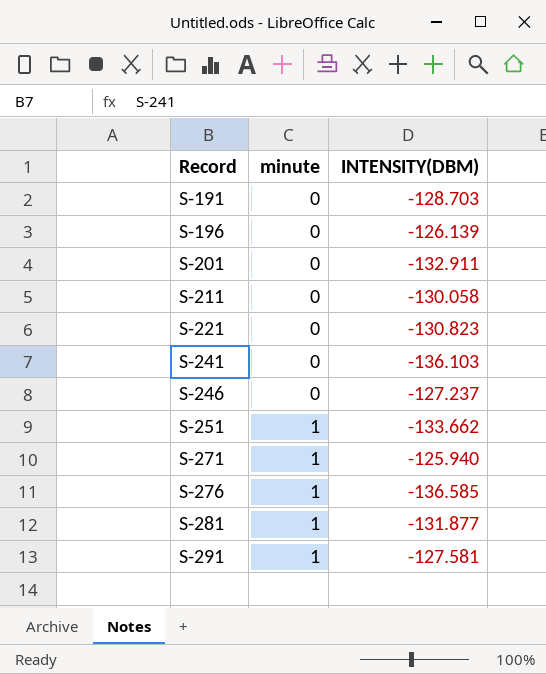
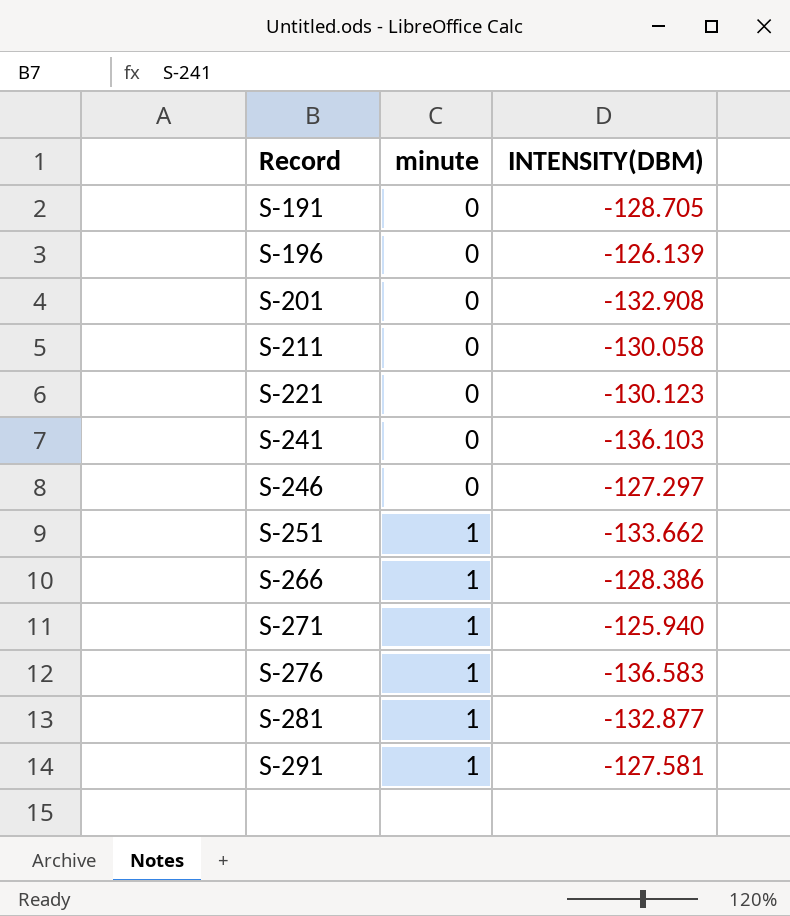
S-191 | INTENSITY(DBM): -128.703 -> -128.705
S-201 | INTENSITY(DBM): -132.911 -> -132.908
S-221 | INTENSITY(DBM): -130.823 -> -130.123
S-246 | INTENSITY(DBM): -127.237 -> -127.297
row S-266: none -> 1 | -128.386
S-276 | INTENSITY(DBM): -136.585 -> -136.583
S-281 | INTENSITY(DBM): -131.877 -> -132.877

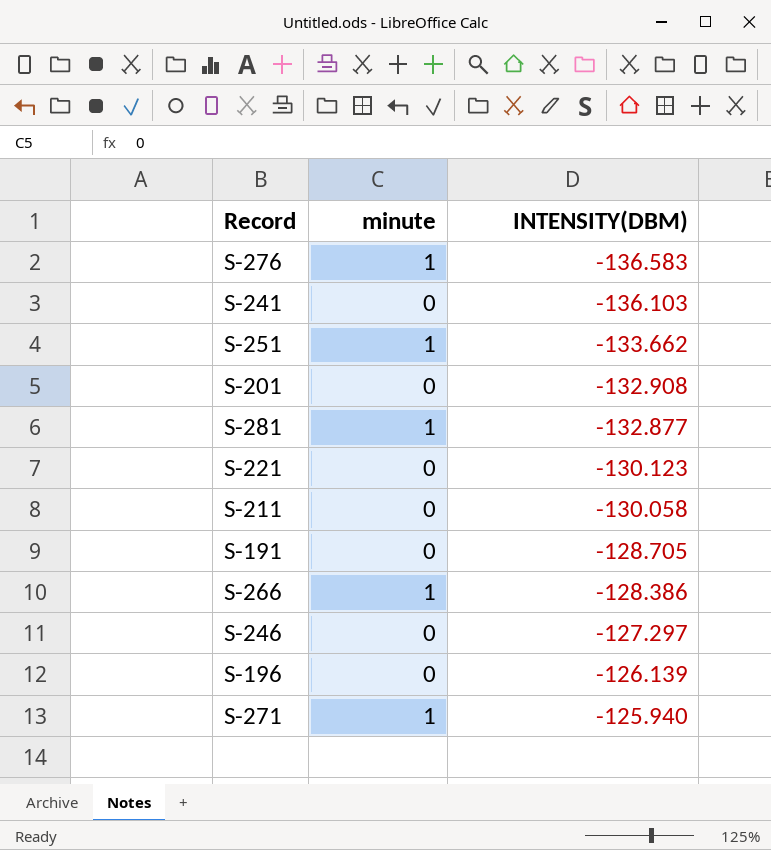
row order: Record ascending -> INTENSITY(DBM) ascending
row S-291: 1 | -127.581 -> none

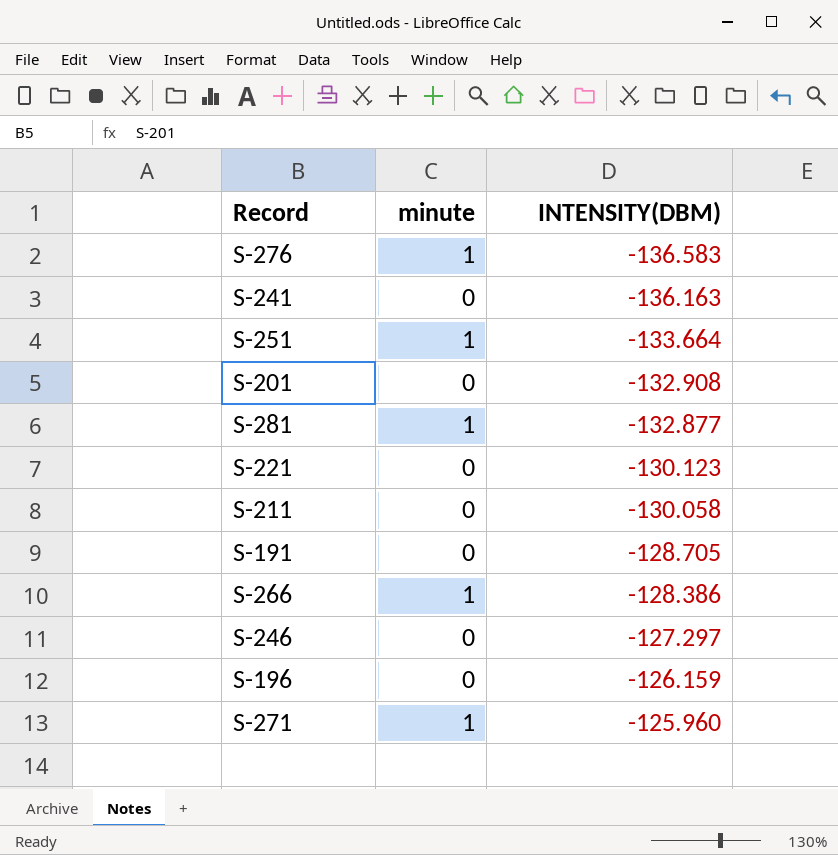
S-241 | INTENSITY(DBM): -136.103 -> -136.163
S-251 | INTENSITY(DBM): -133.662 -> -133.664
S-196 | INTENSITY(DBM): -126.139 -> -126.159
S-271 | INTENSITY(DBM): -125.940 -> -125.960

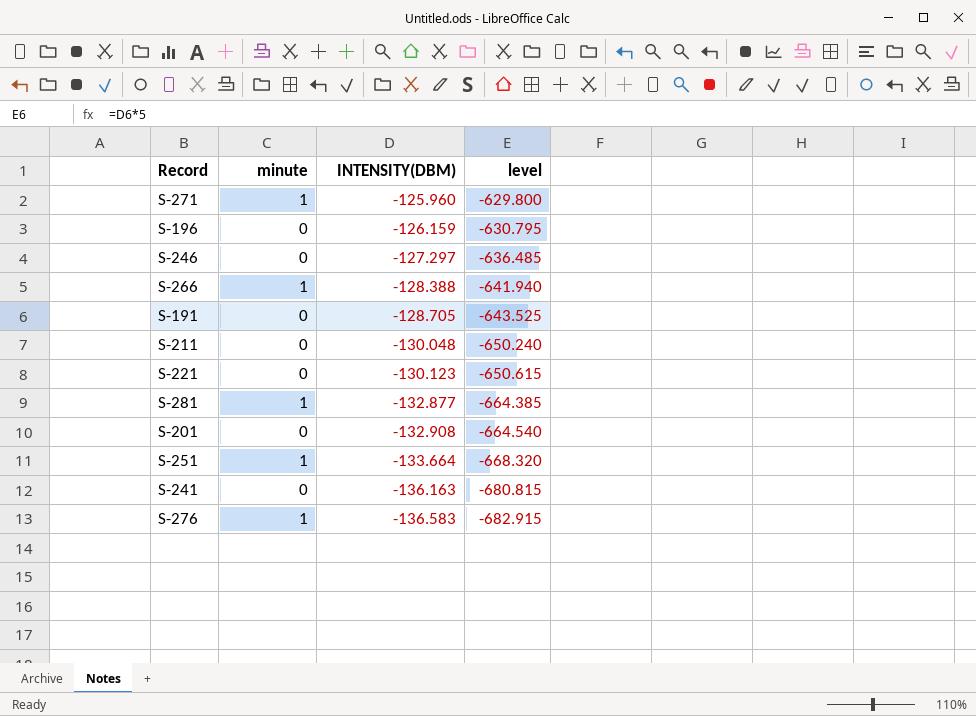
row order: INTENSITY(DBM) ascending -> INTENSITY(DBM) descending
column level | formula: none -> [INTENSITY(DBM)] * 5
S-266 | INTENSITY(DBM): -128.386 -> -128.388
S-211 | INTENSITY(DBM): -130.058 -> -130.048

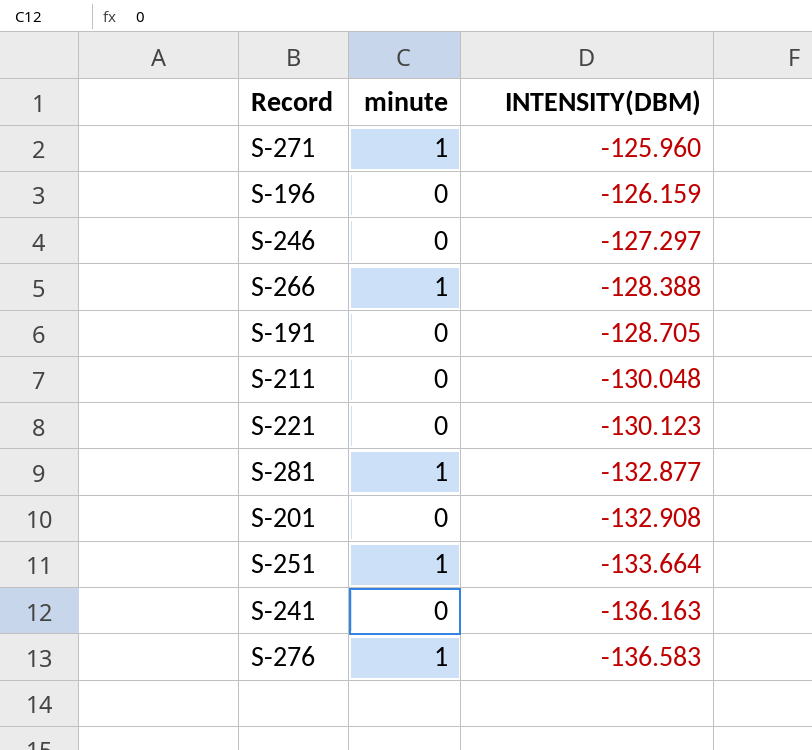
column level | formula: [INTENSITY(DBM)] * 5 -> none

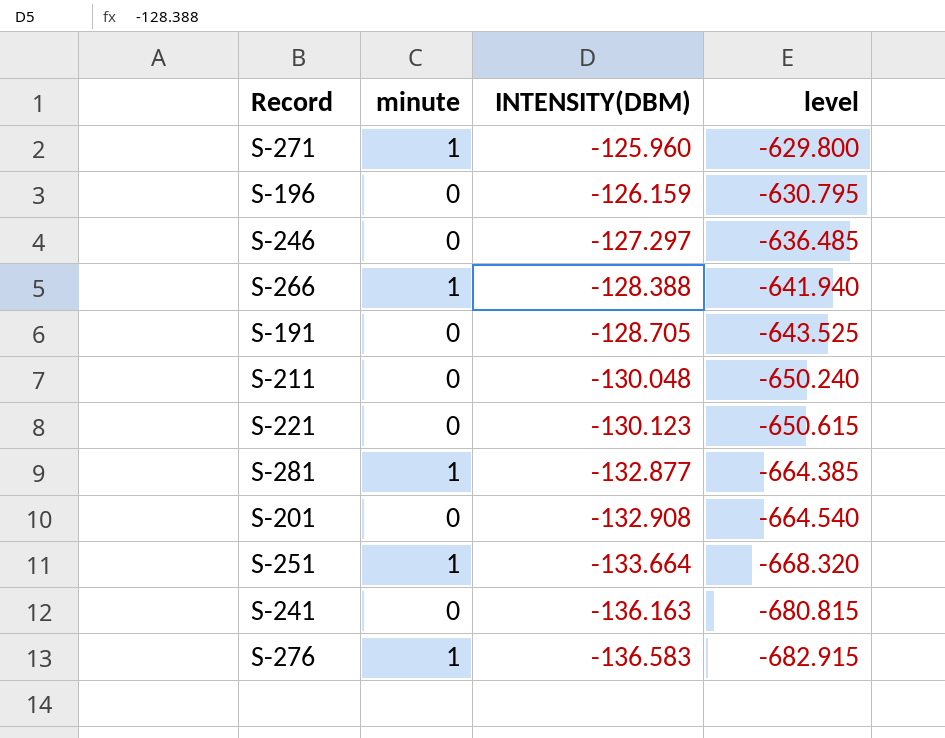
column level | formula: none -> [INTENSITY(DBM)] * 5

